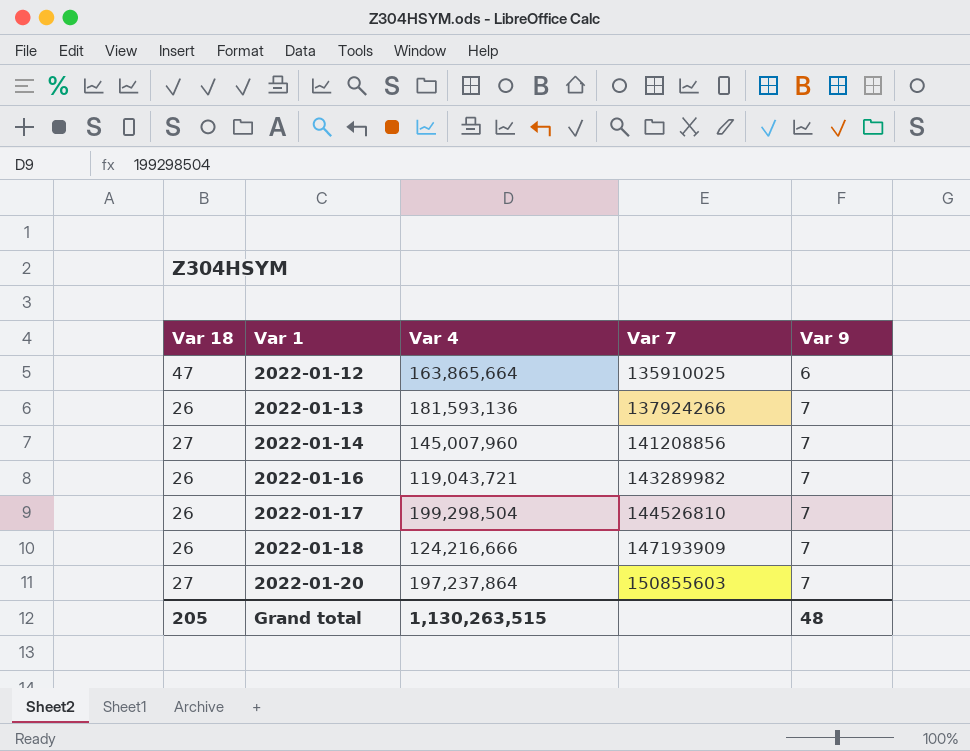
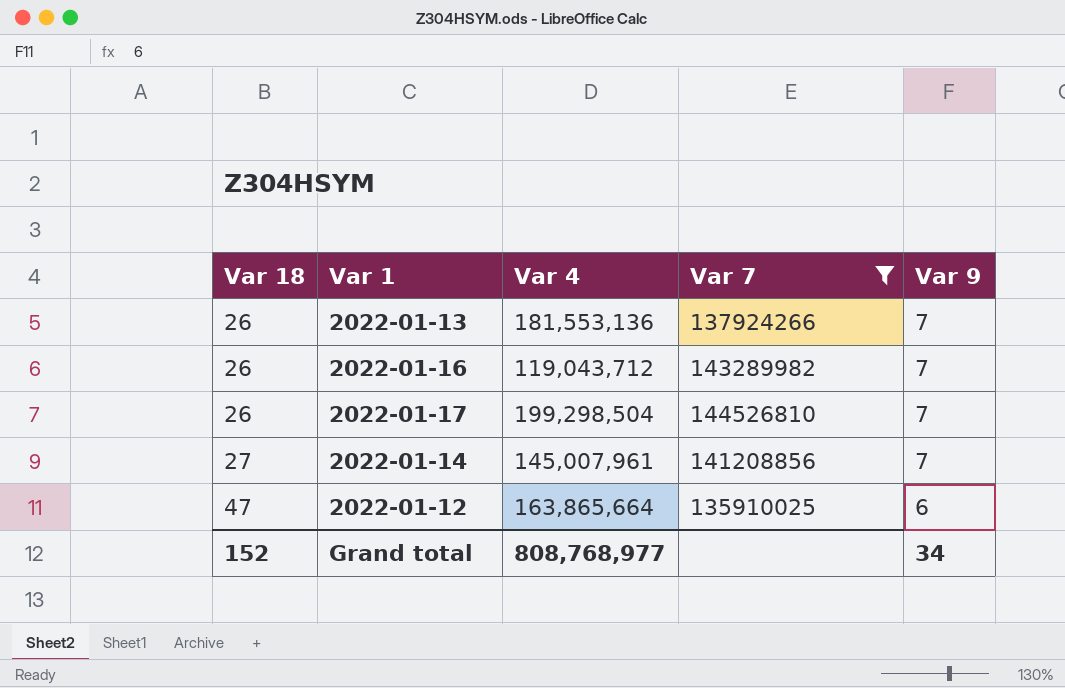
filter: none -> Var 7 <= 144526810
row order: Var 1 ascending -> Var 18 ascending
2022-01-13 | Var 4: 181,593,136 -> 181,553,136
2022-01-16 | Var 4: 119,043,721 -> 119,043,712
2022-01-14 | Var 4: 145,007,960 -> 145,007,961
Grand total | Var 18: 205 -> 152
Grand total | Var 4: 1,130,263,515 -> 808,768,977
Grand total | Var 9: 48 -> 34

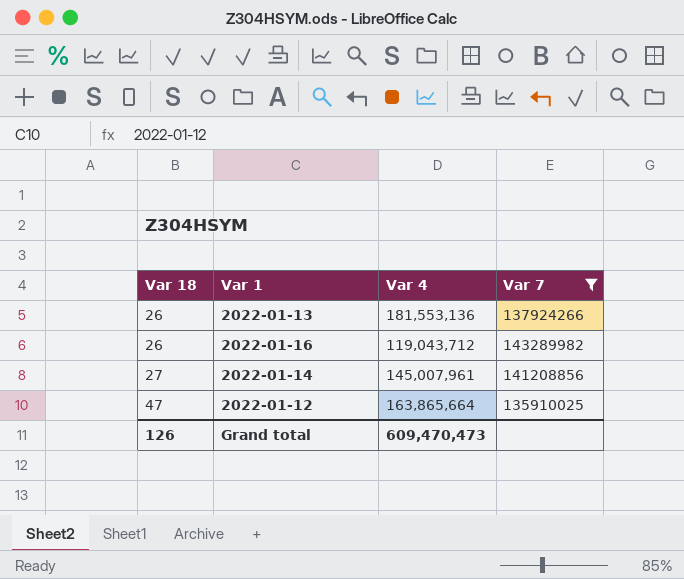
column Var 9 | position: 5 -> none
row 2022-01-17: 26 | 199,298,504 | 144526810 | 7 -> none
Grand total | Var 18: 152 -> 126
Grand total | Var 4: 808,768,977 -> 609,470,473

